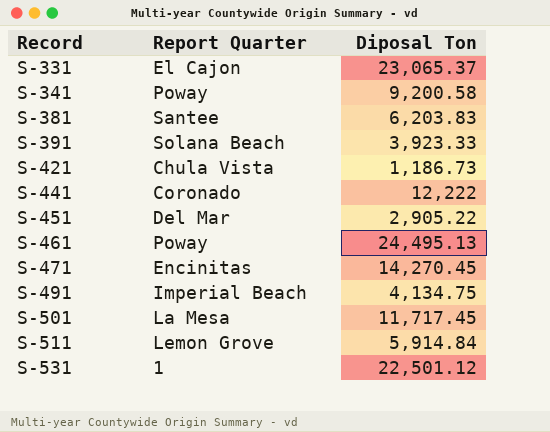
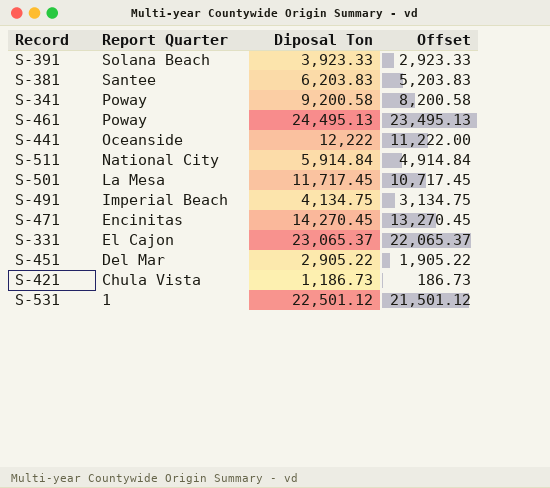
row order: Record ascending -> Report Quarter descending
column Offset | formula: none -> [Diposal Ton] - 1000
S-441 | Report Quarter: Coronado -> Oceanside
S-511 | Report Quarter: Lemon Grove -> National City

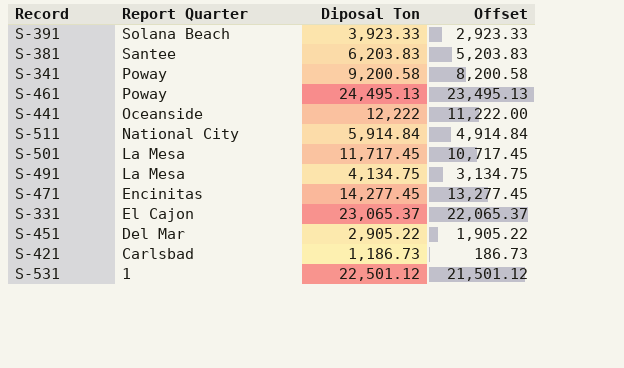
S-491 | Report Quarter: Imperial Beach -> La Mesa
S-471 | Diposal Ton: 14,270.45 -> 14,277.45
S-471 | Offset: 13,270.45 -> 13,277.45
S-421 | Report Quarter: Chula Vista -> Carlsbad

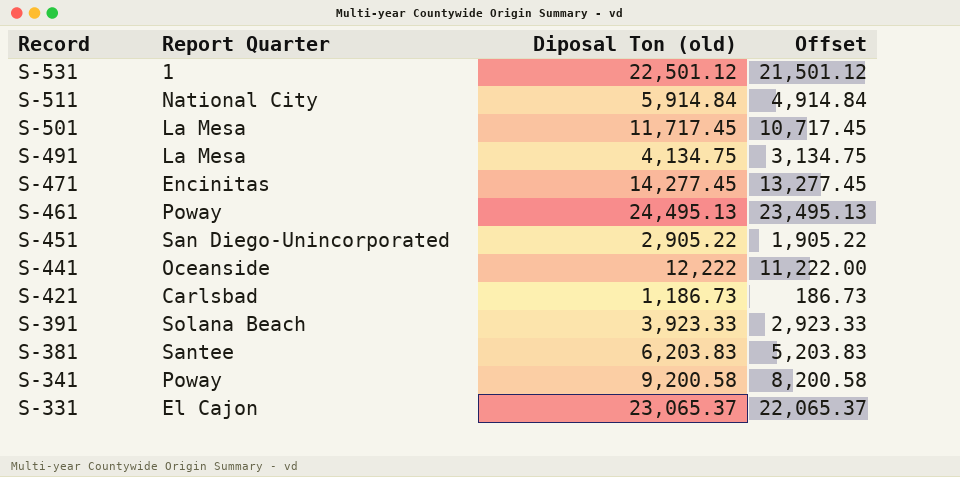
row order: Report Quarter descending -> Record descending
column name: Diposal Ton -> Diposal Ton (old)
S-451 | Report Quarter: Del Mar -> San Diego-Unincorporated

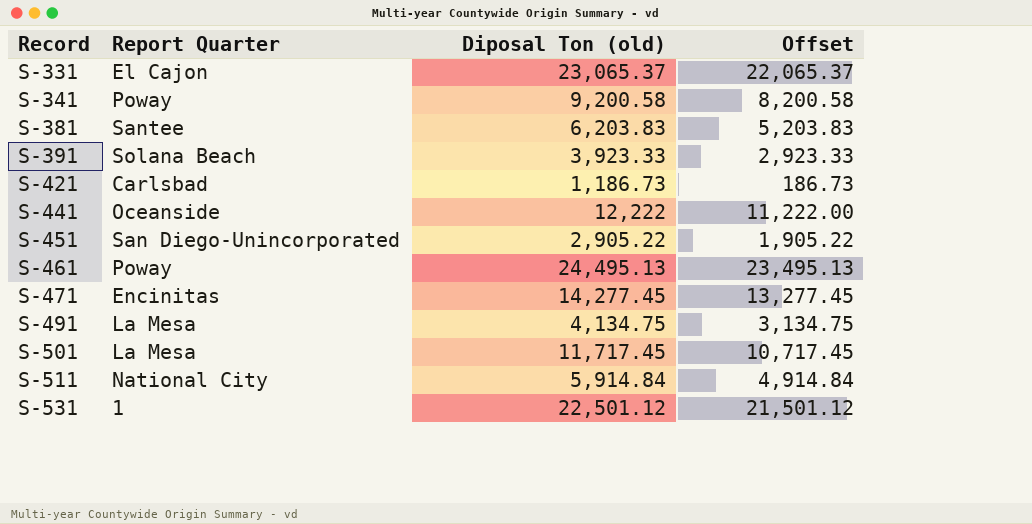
row order: Record descending -> Record ascending

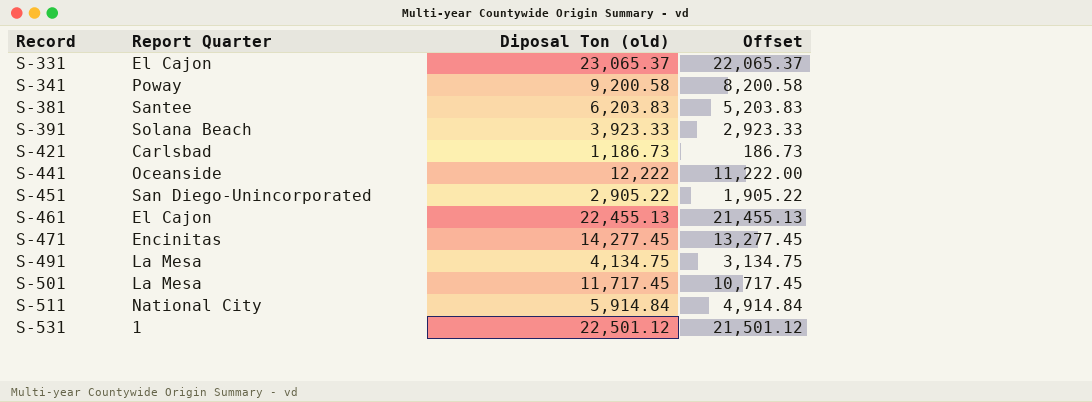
S-461 | Report Quarter: Poway -> El Cajon
S-461 | Diposal Ton (old): 24,495.13 -> 22,455.13
S-461 | Offset: 23,495.13 -> 21,455.13

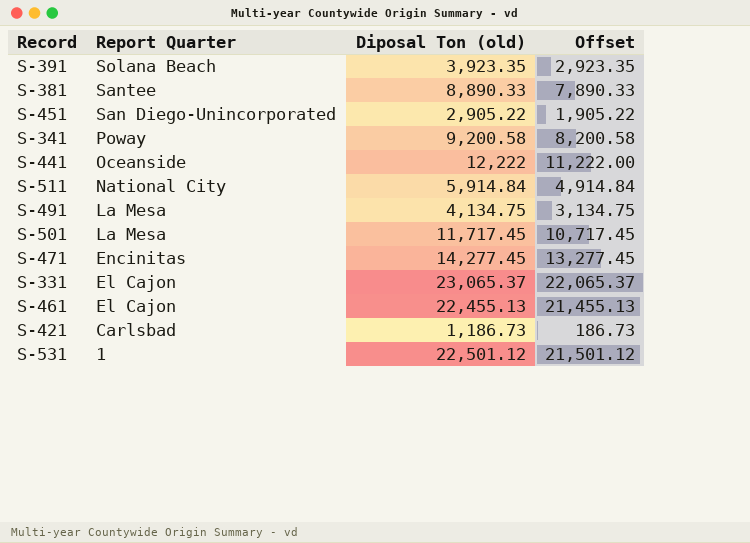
row order: Record ascending -> Report Quarter descending
S-391 | Diposal Ton (old): 3,923.33 -> 3,923.35
S-391 | Offset: 2,923.33 -> 2,923.35
S-381 | Diposal Ton (old): 6,203.83 -> 8,890.33
S-381 | Offset: 5,203.83 -> 7,890.33

